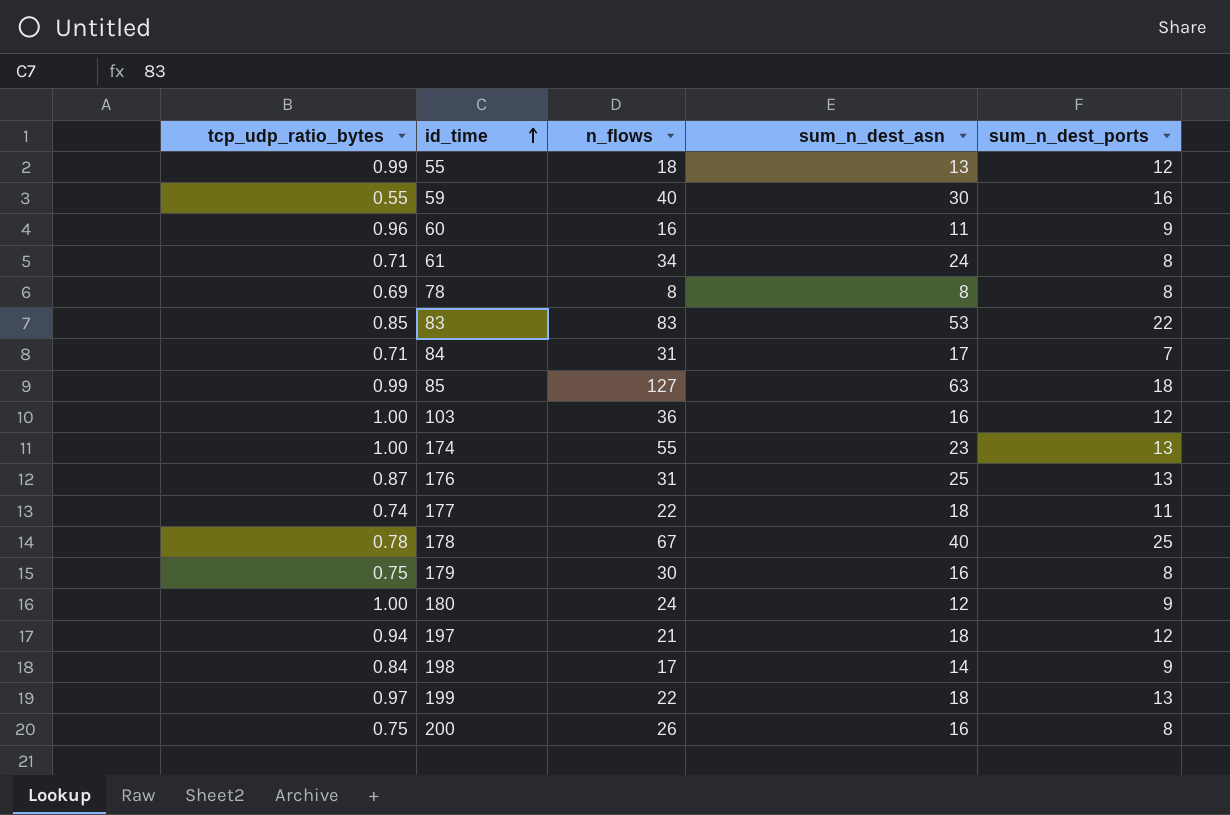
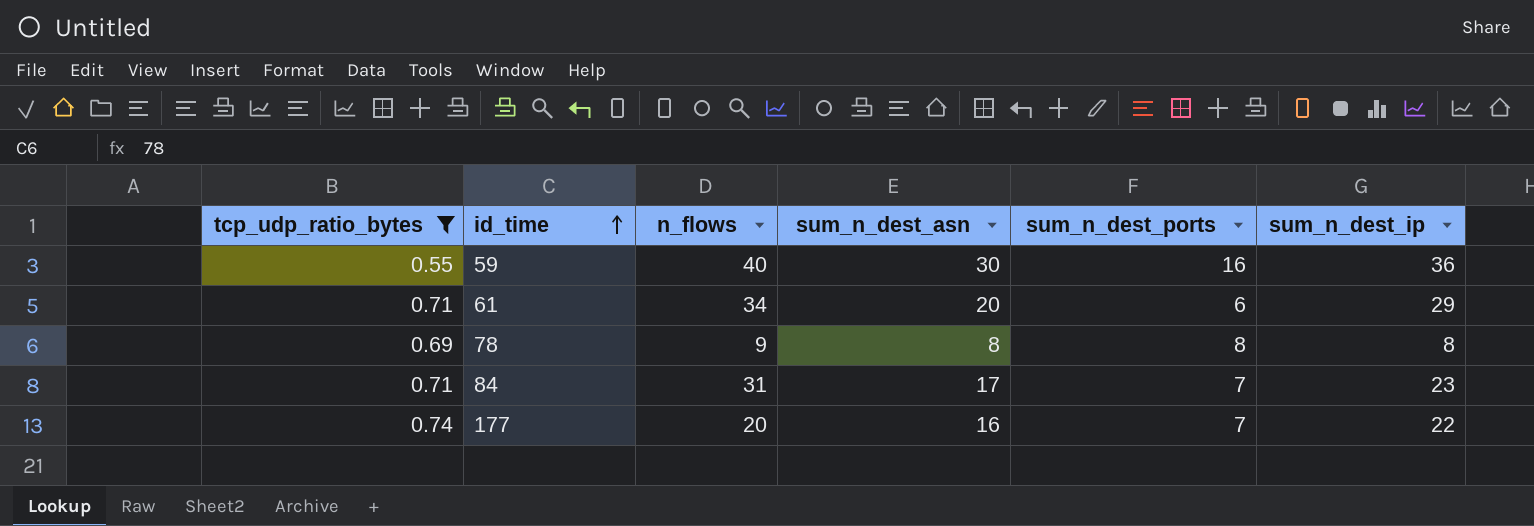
filter: none -> tcp_udp_ratio_bytes <= 0.74
column sum_n_dest_ip | position: none -> 6
61 | sum_n_dest_asn: 24 -> 20
61 | sum_n_dest_ports: 8 -> 6
78 | n_flows: 8 -> 9
177 | n_flows: 22 -> 20
177 | sum_n_dest_asn: 18 -> 16
177 | sum_n_dest_ports: 11 -> 7

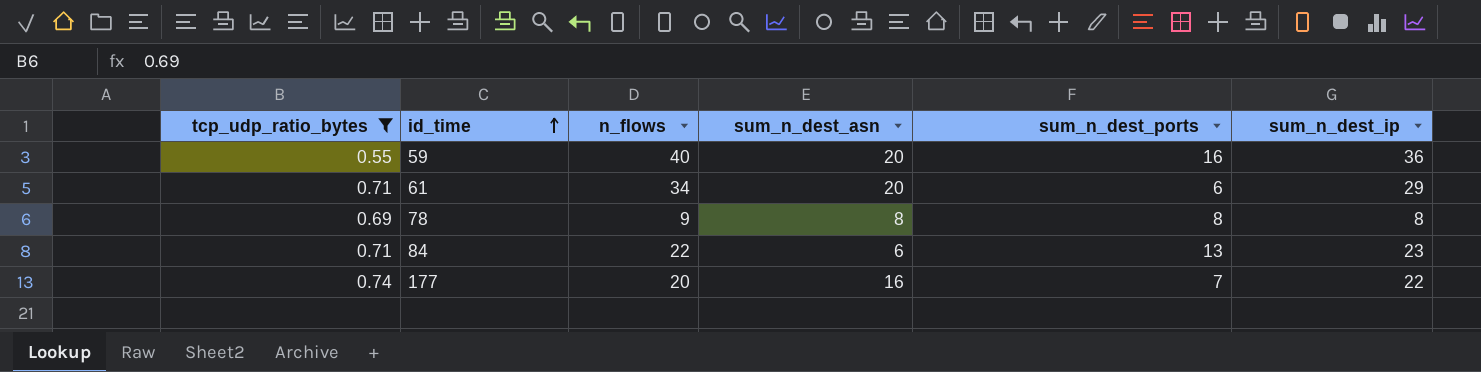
59 | sum_n_dest_asn: 30 -> 20
84 | n_flows: 31 -> 22
84 | sum_n_dest_asn: 17 -> 6
84 | sum_n_dest_ports: 7 -> 13

